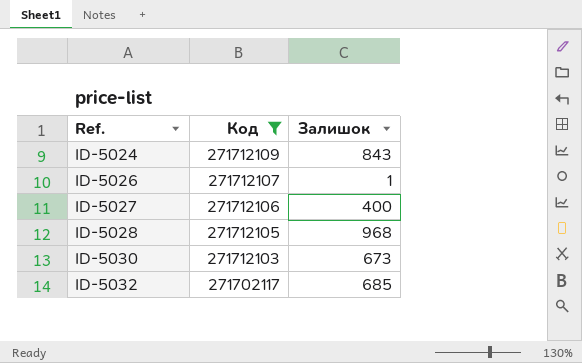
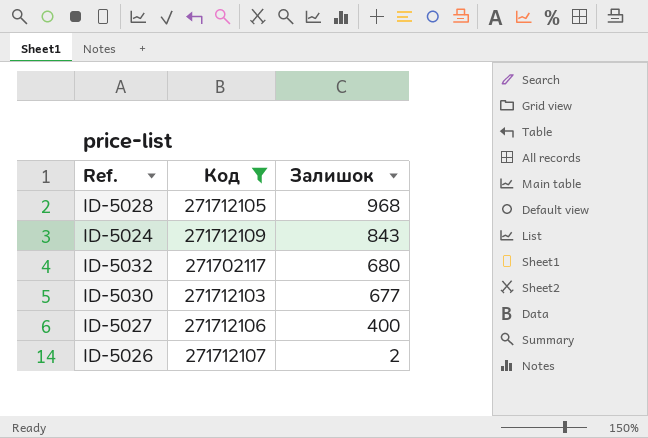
row order: Ref. ascending -> Залишок descending
ID-5032 | Залишок: 685 -> 680
ID-5030 | Залишок: 673 -> 677
ID-5026 | Залишок: 1 -> 2

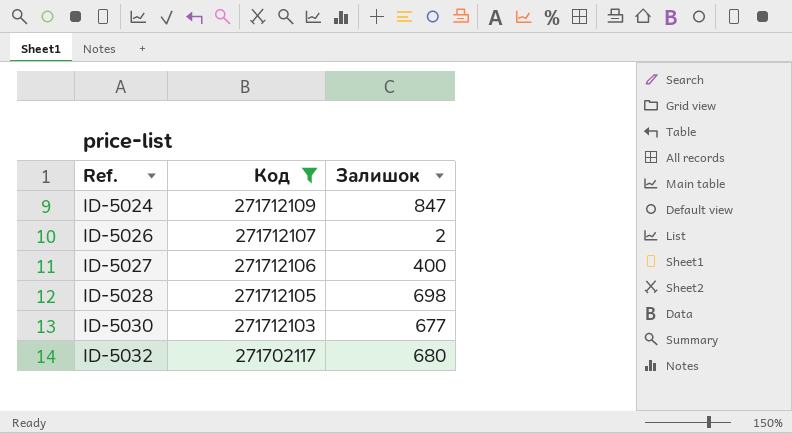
row order: Залишок descending -> Ref. ascending
ID-5024 | Залишок: 843 -> 847
ID-5028 | Залишок: 968 -> 698

